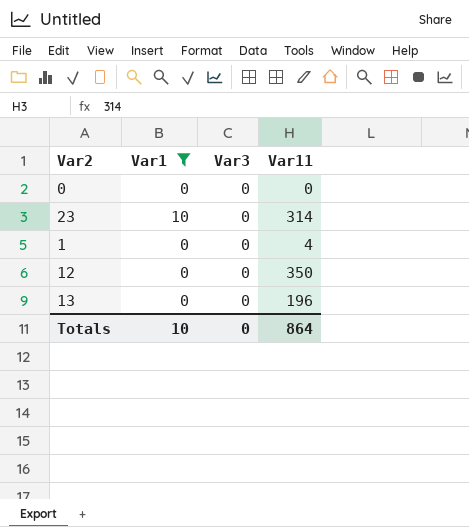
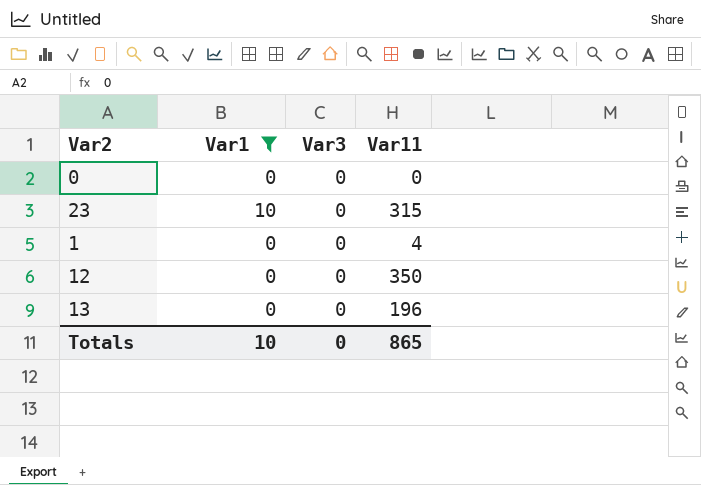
23 | Var11: 314 -> 315
Totals | Var11: 864 -> 865

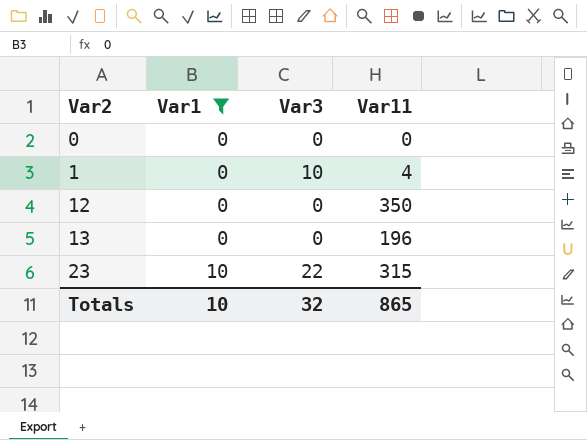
row order: none -> Var2 ascending
1 | Var3: 0 -> 10
23 | Var3: 0 -> 22
Totals | Var3: 0 -> 32

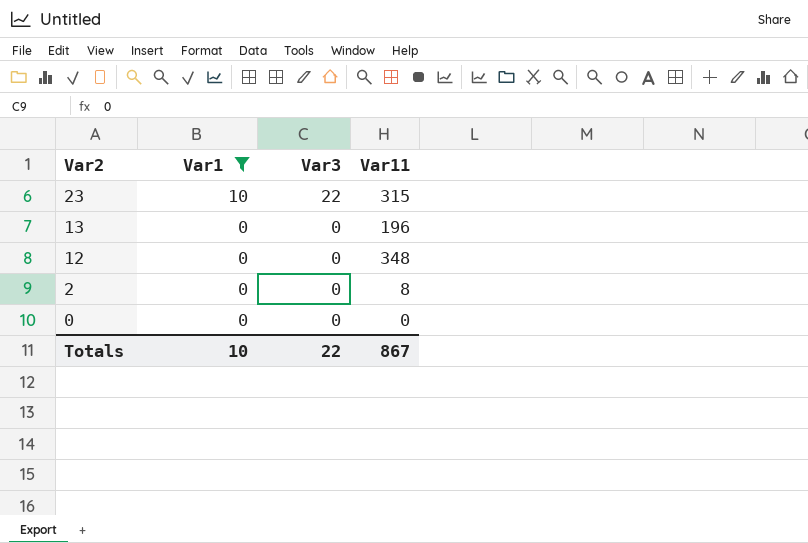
row order: Var2 ascending -> Var2 descending
row 1: 0 | 10 | 4 -> none
12 | Var11: 350 -> 348
row 2: none -> 0 | 0 | 8
Totals | Var3: 32 -> 22
Totals | Var11: 865 -> 867

